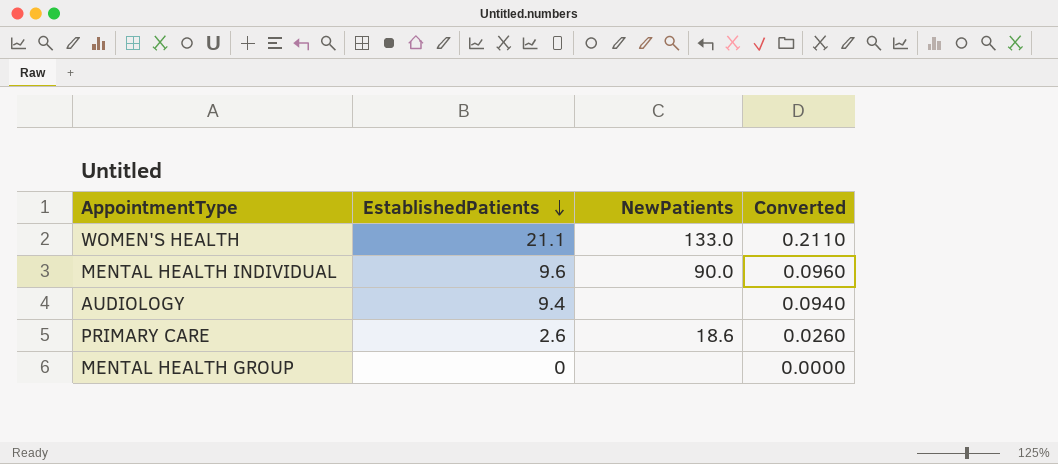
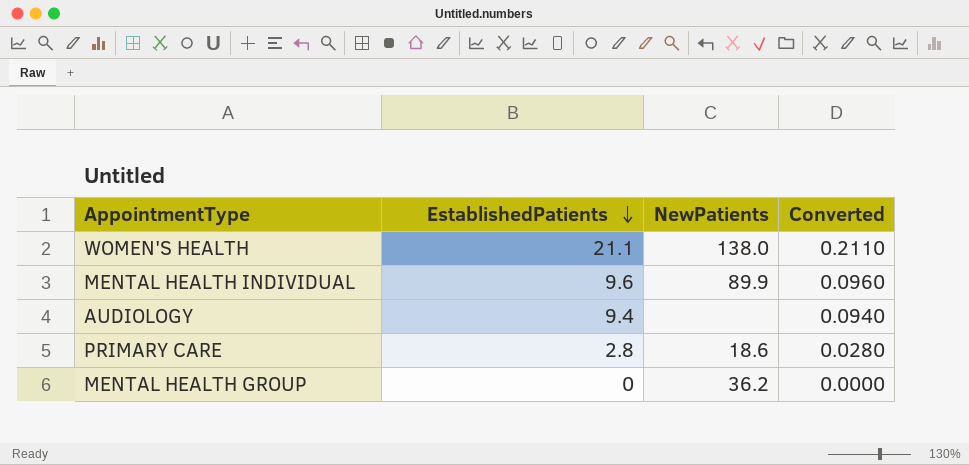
WOMEN'S HEALTH | NewPatients: 133.0 -> 138.0
MENTAL HEALTH INDIVIDUAL | NewPatients: 90.0 -> 89.9
PRIMARY CARE | EstablishedPatients: 2.6 -> 2.8
PRIMARY CARE | Converted: 0.0260 -> 0.0280
MENTAL HEALTH GROUP | NewPatients: none -> 36.2

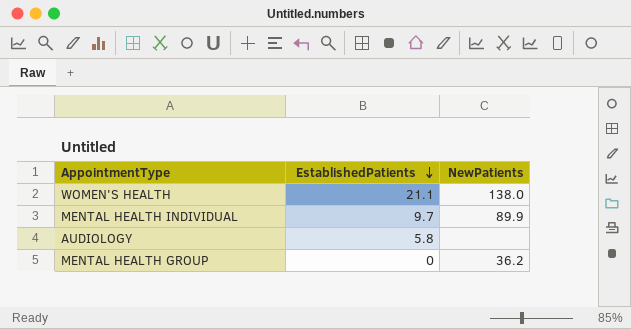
column Converted | formula: [EstablishedPatients] * 0.01 -> none
row PRIMARY CARE: 2.8 | 18.6 | 0.0280 -> none
MENTAL HEALTH INDIVIDUAL | EstablishedPatients: 9.6 -> 9.7
AUDIOLOGY | EstablishedPatients: 9.4 -> 5.8

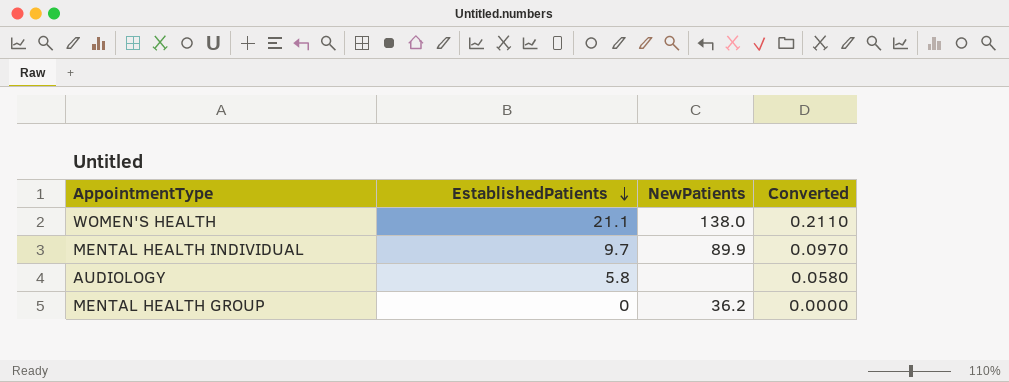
column Converted | formula: none -> [EstablishedPatients] * 0.01

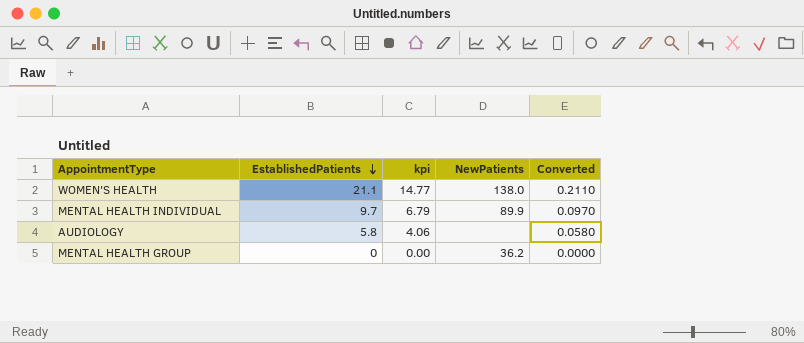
column kpi | formula: none -> [EstablishedPatients] * 0.7

